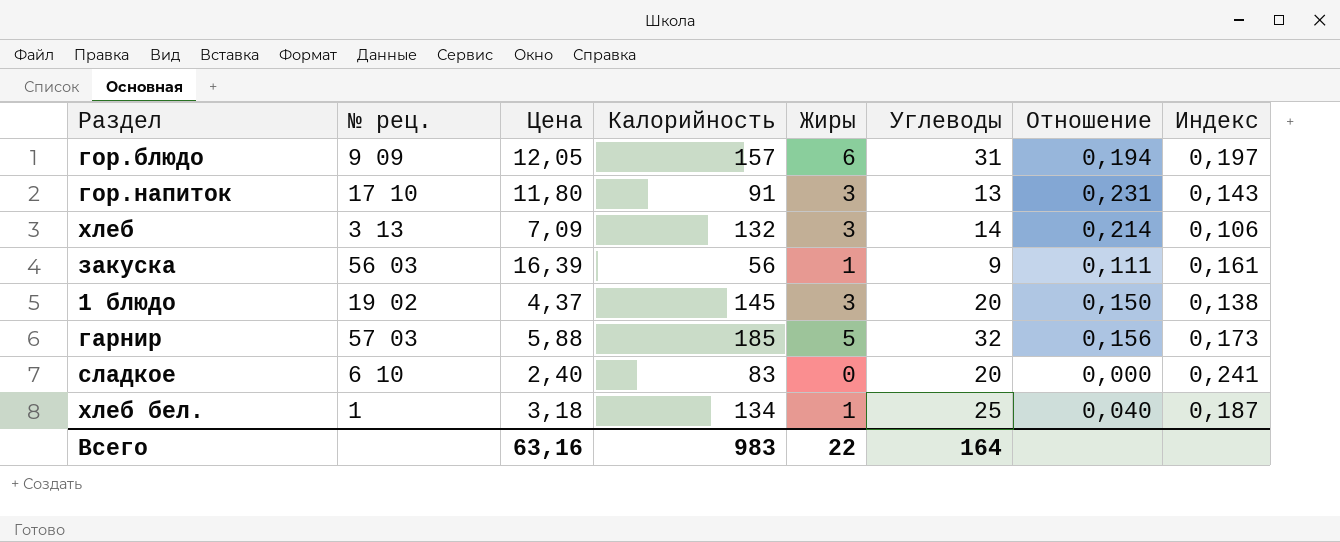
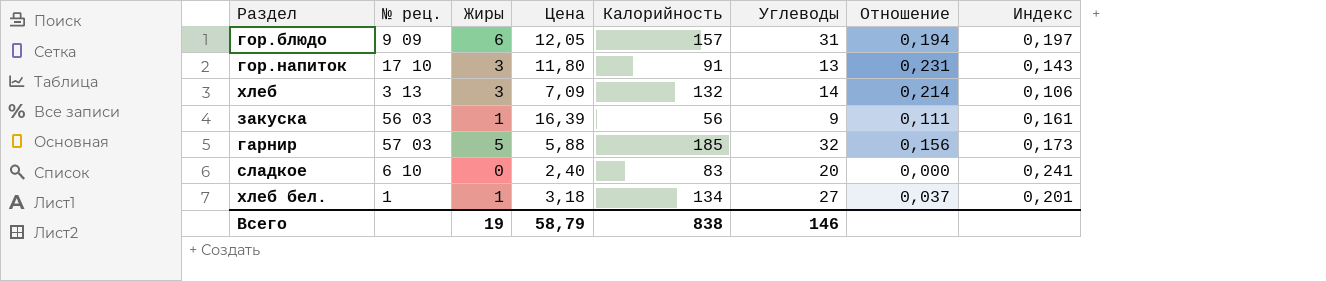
column Жиры | position: 5 -> 3
row 1 блюдо: 19 02 | 4,37 | 145 | 3 | 20 | 0,150 | 0,138 -> none
хлеб бел. | Углеводы: 25 -> 27
хлеб бел. | Отношение: 0,040 -> 0,037
хлеб бел. | Индекс: 0,187 -> 0,201
Всего | Жиры: 22 -> 19
Всего | Цена: 63,16 -> 58,79
Всего | Калорийность: 983 -> 838
Всего | Углеводы: 164 -> 146

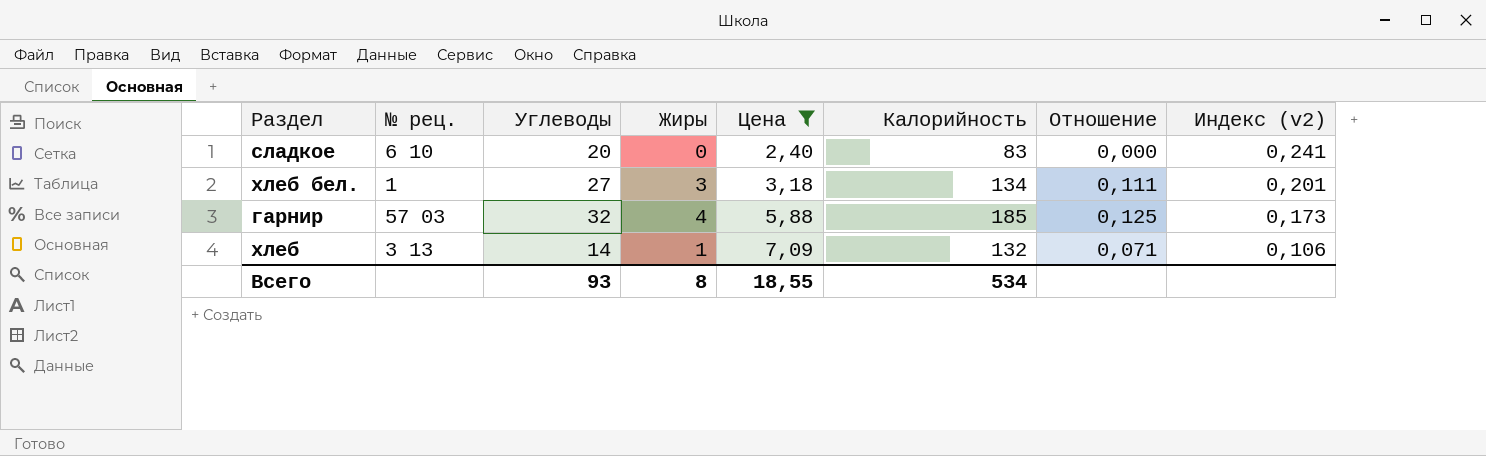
filter: none -> Цена <= 7,09
row order: none -> Цена ascending
column Углеводы | position: 6 -> 3
column name: Индекс -> Индекс (v2)
хлеб бел. | Жиры: 1 -> 3
хлеб бел. | Отношение: 0,037 -> 0,111
гарнир | Жиры: 5 -> 4
гарнир | Отношение: 0,156 -> 0,125
хлеб | Жиры: 3 -> 1
хлеб | Отношение: 0,214 -> 0,071
Всего | Углеводы: 146 -> 93
Всего | Жиры: 19 -> 8
Всего | Цена: 58,79 -> 18,55
Всего | Калорийность: 838 -> 534

